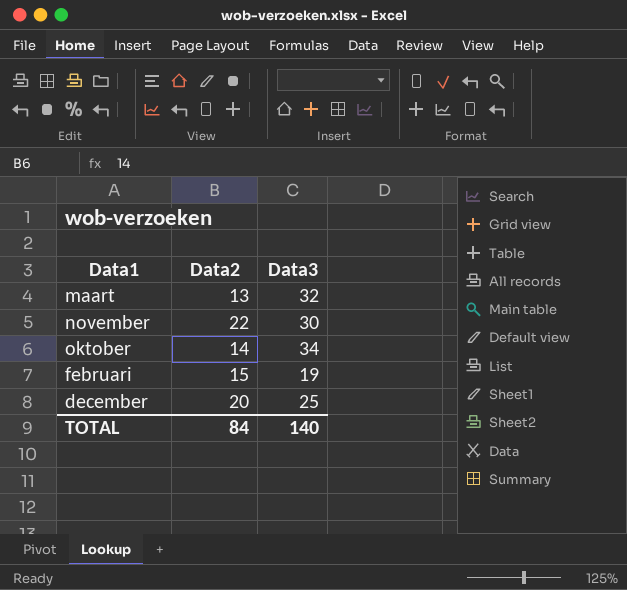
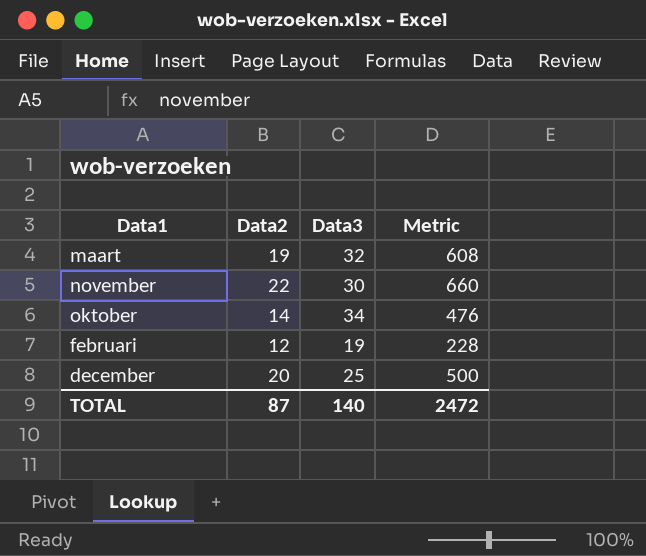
column Metric | formula: none -> [Data2] * [Data3]
maart | Data2: 13 -> 19
februari | Data2: 15 -> 12
TOTAL | Data2: 84 -> 87

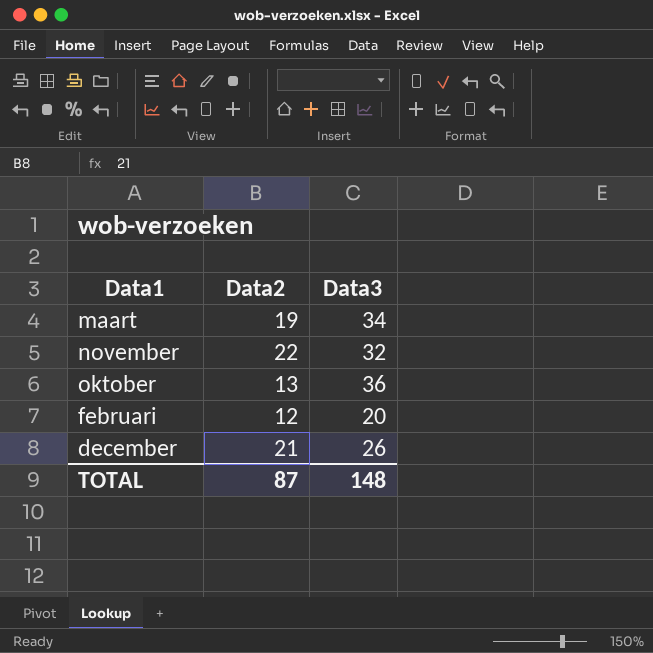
column Metric | formula: [Data2] * [Data3] -> none
maart | Data3: 32 -> 34
november | Data3: 30 -> 32
oktober | Data2: 14 -> 13
oktober | Data3: 34 -> 36
februari | Data3: 19 -> 20
december | Data2: 20 -> 21
december | Data3: 25 -> 26
TOTAL | Data3: 140 -> 148

